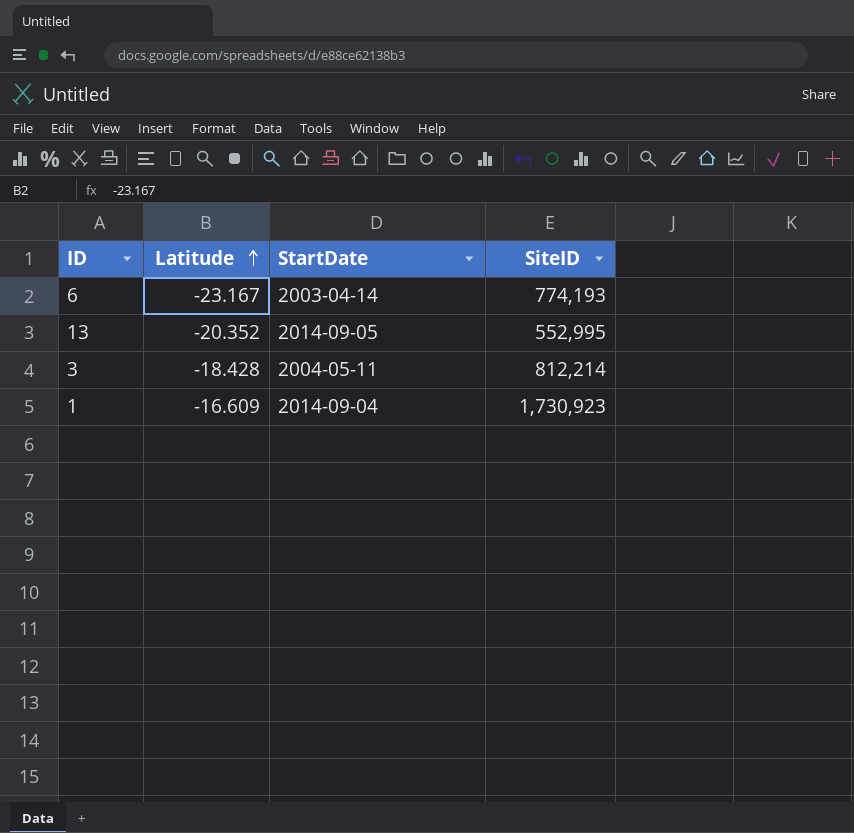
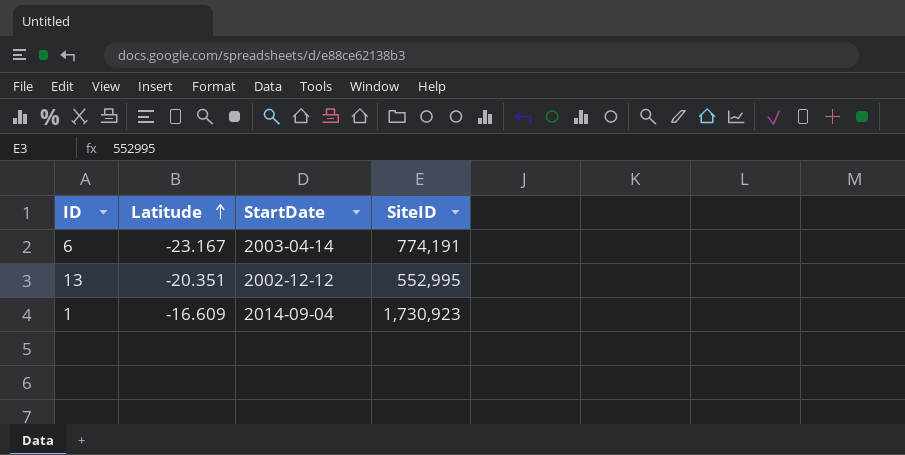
row 3: -18.428 | 2004-05-11 | 812,214 -> none
6 | SiteID: 774,193 -> 774,191
13 | Latitude: -20.352 -> -20.351
13 | StartDate: 2014-09-05 -> 2002-12-12

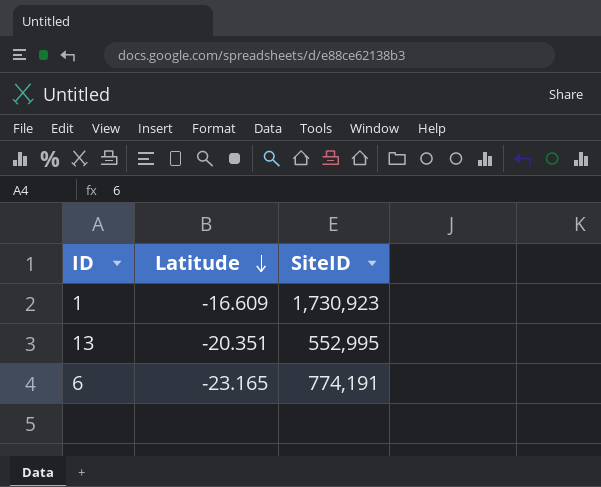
row order: Latitude ascending -> Latitude descending
column StartDate | position: 3 -> none
6 | Latitude: -23.167 -> -23.165

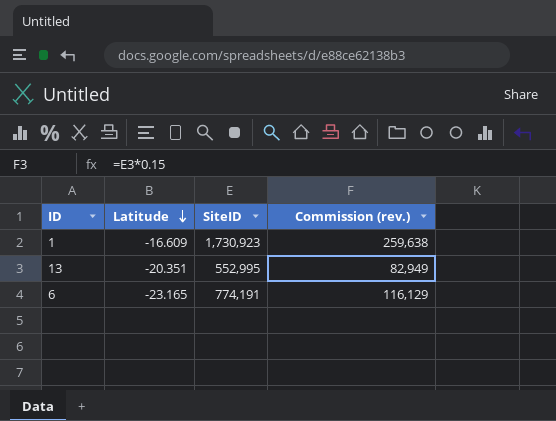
column Commission (rev.) | formula: none -> [SiteID] * 0.15

